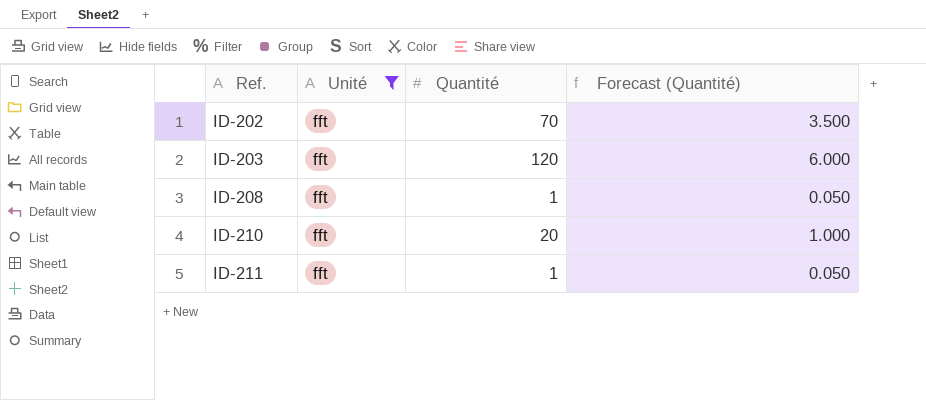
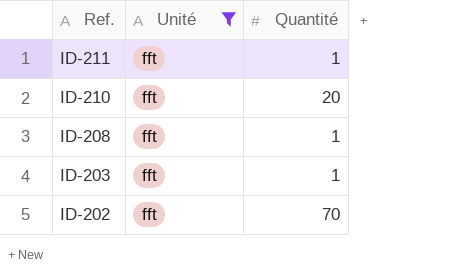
row order: Ref. ascending -> Ref. descending
column Forecast (Quantité) | formula: [Quantité] * 0.05 -> none
ID-203 | Quantité: 120 -> 1

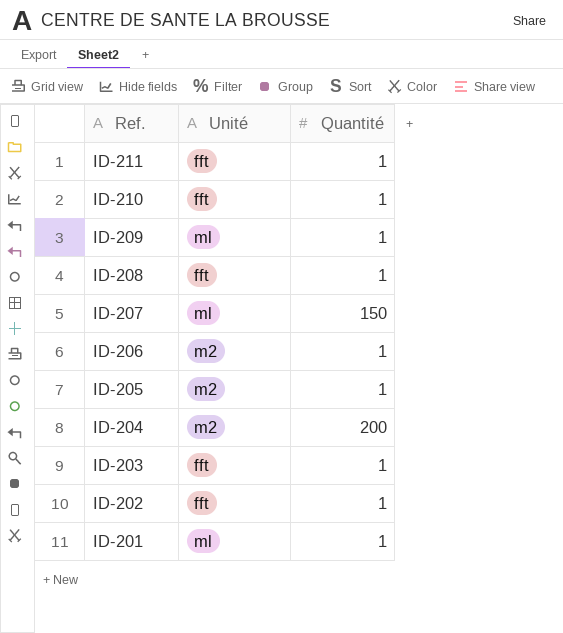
filter: Unité = fft -> none
ID-210 | Quantité: 20 -> 1
ID-202 | Quantité: 70 -> 1

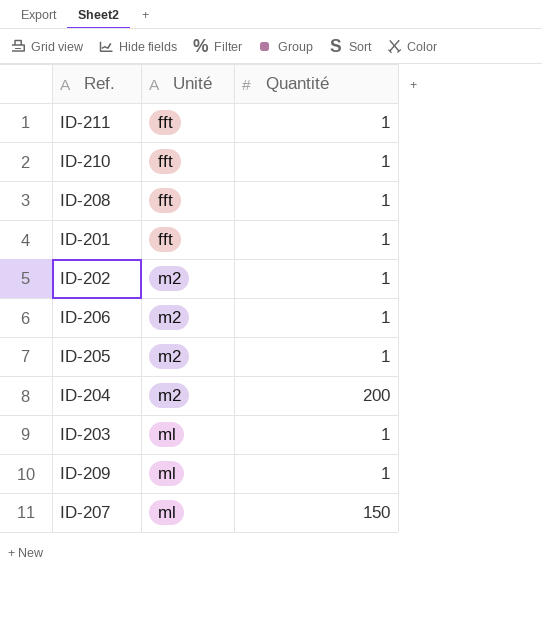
row order: Ref. descending -> Unité ascending
ID-201 | Unité: ml -> fft
ID-202 | Unité: fft -> m2
ID-203 | Unité: fft -> ml

